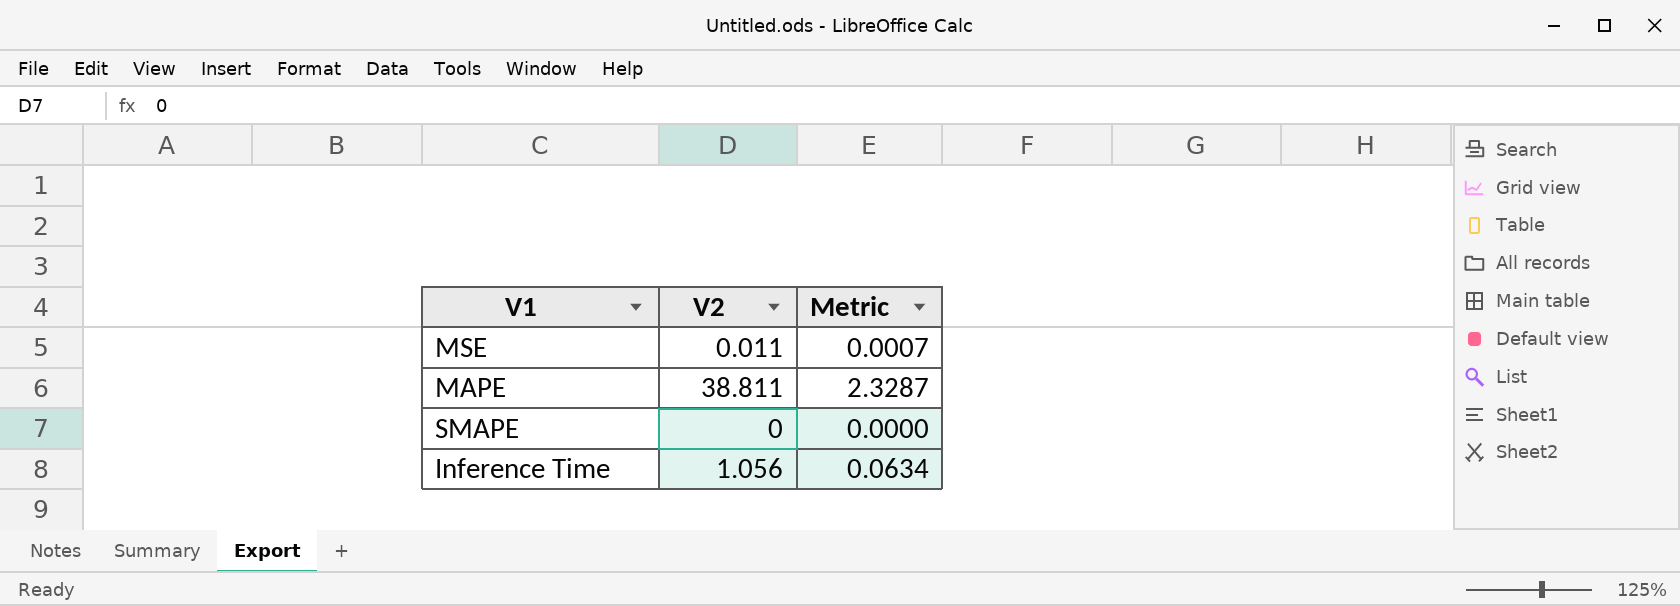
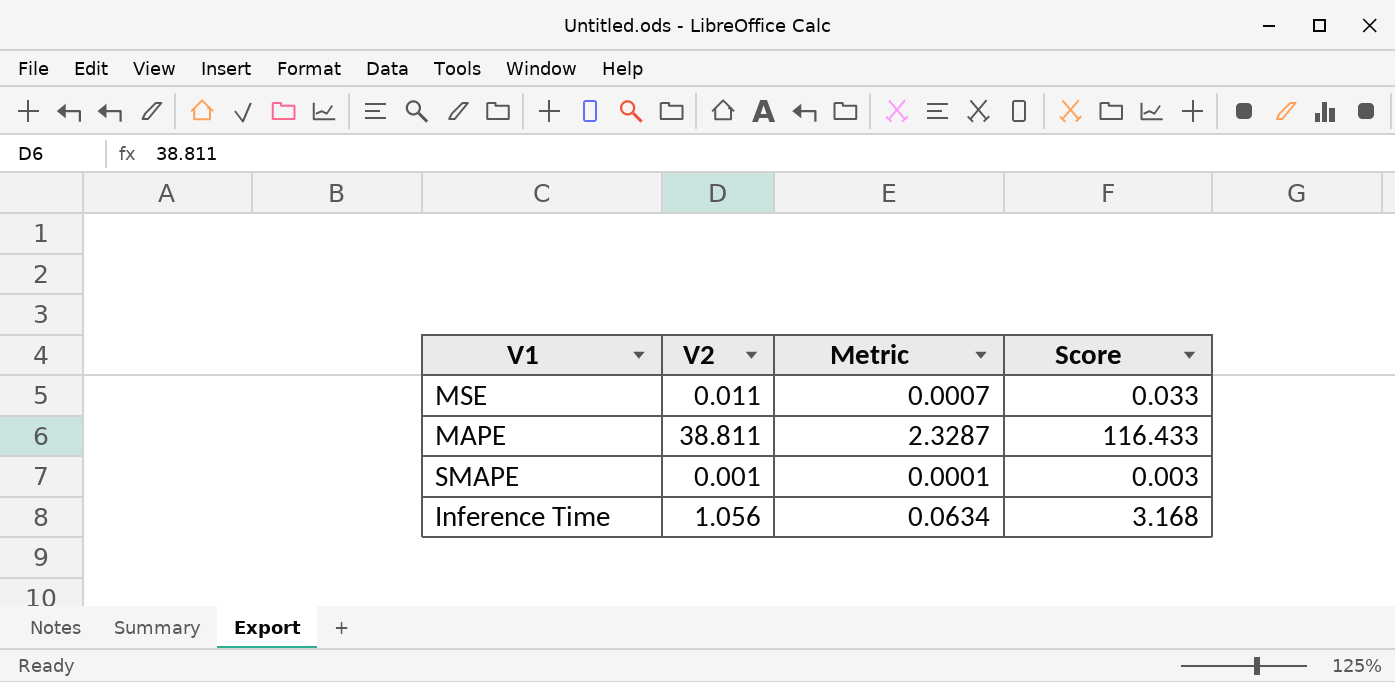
column Score | formula: none -> [V2] * 3
SMAPE | V2: 0 -> 0.001
SMAPE | Metric: 0.0000 -> 0.0001

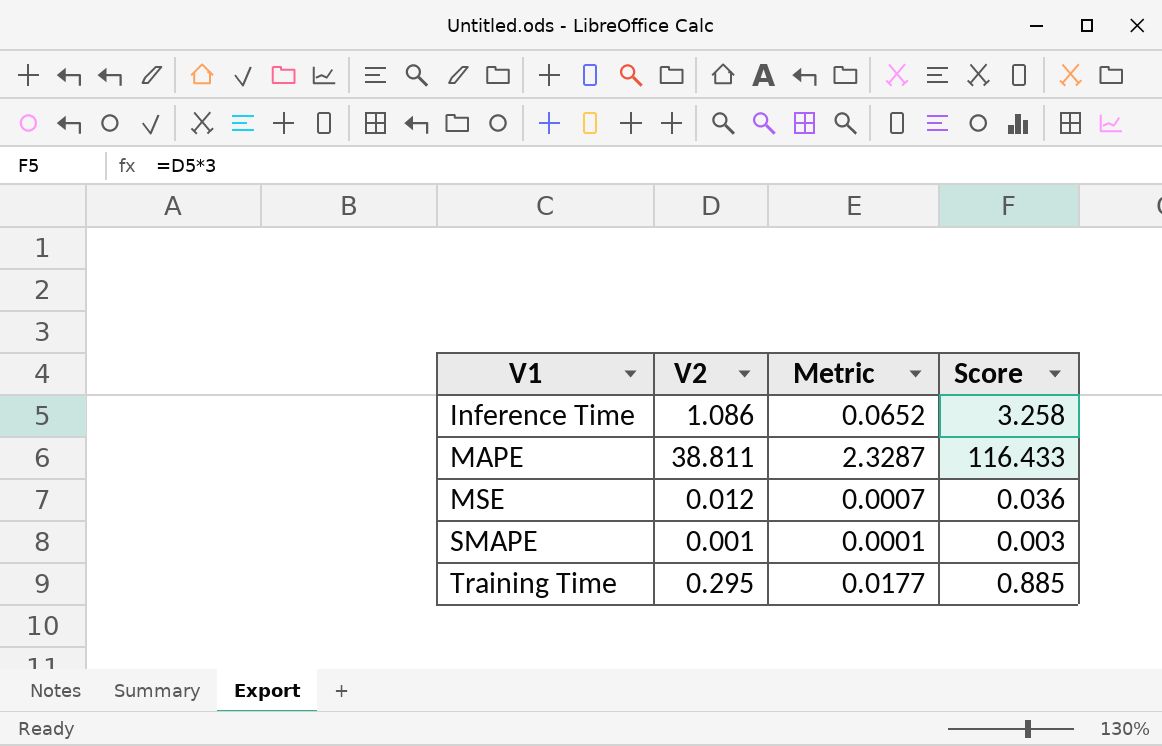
row order: none -> V1 ascending
Inference Time | V2: 1.056 -> 1.086
Inference Time | Metric: 0.0634 -> 0.0652
Inference Time | Score: 3.168 -> 3.258
MSE | V2: 0.011 -> 0.012
MSE | Score: 0.033 -> 0.036
row Training Time: none -> 0.295 | 0.0177 | 0.885

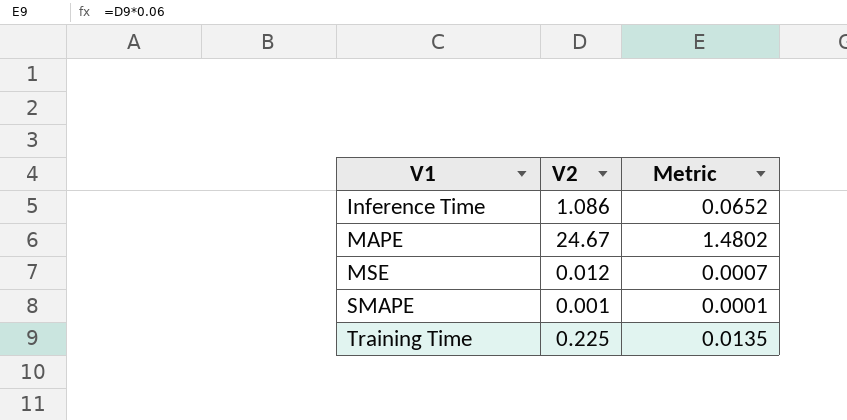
column Score | formula: [V2] * 3 -> none
MAPE | V2: 38.811 -> 24.67
MAPE | Metric: 2.3287 -> 1.4802
Training Time | V2: 0.295 -> 0.225
Training Time | Metric: 0.0177 -> 0.0135

